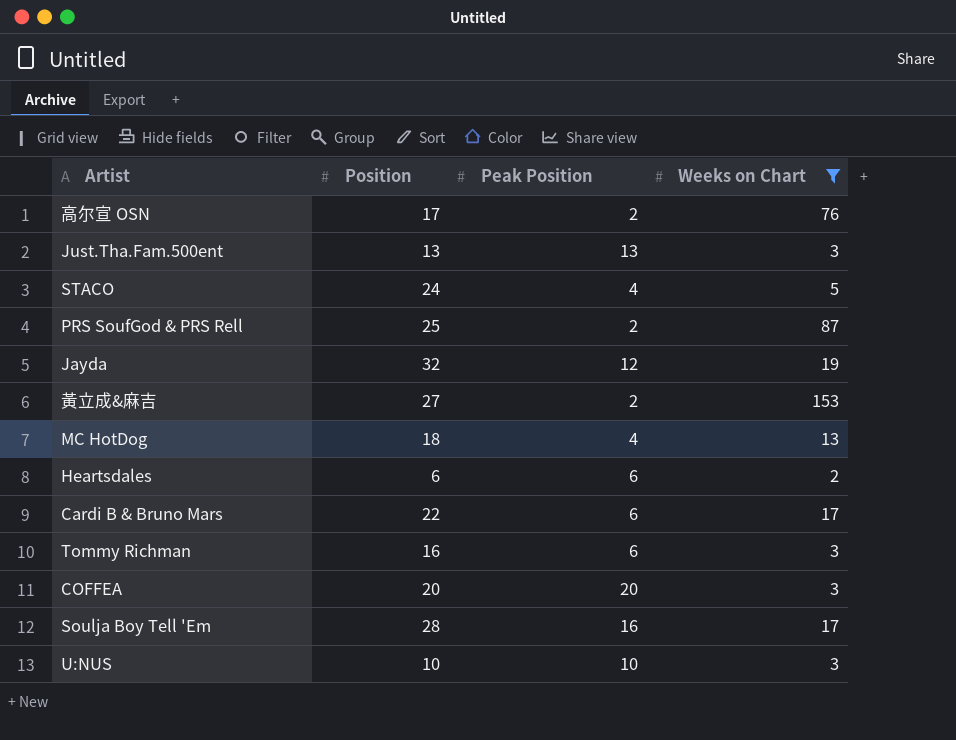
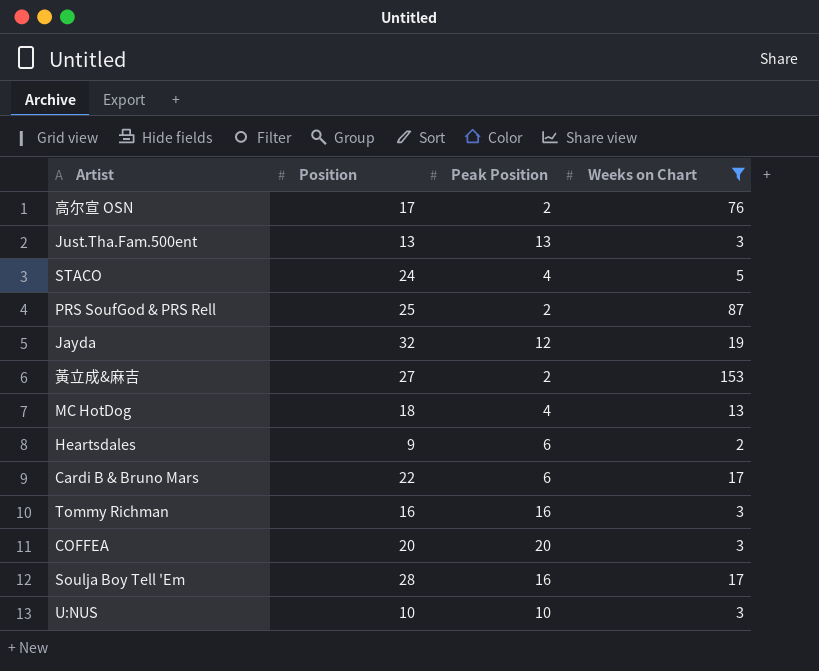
Heartsdales | Position: 6 -> 9
Tommy Richman | Peak Position: 6 -> 16

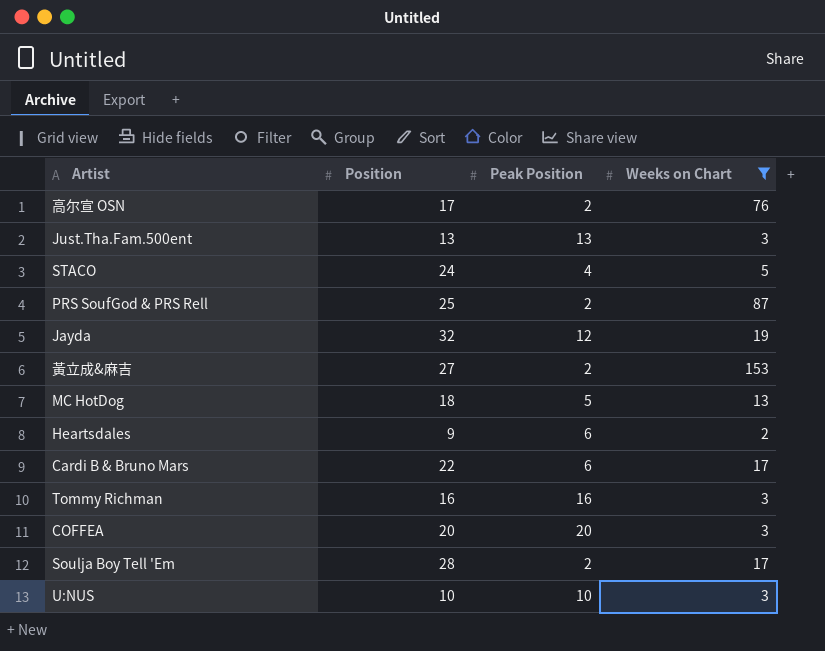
MC HotDog | Peak Position: 4 -> 5
Soulja Boy Tell 'Em | Peak Position: 16 -> 2

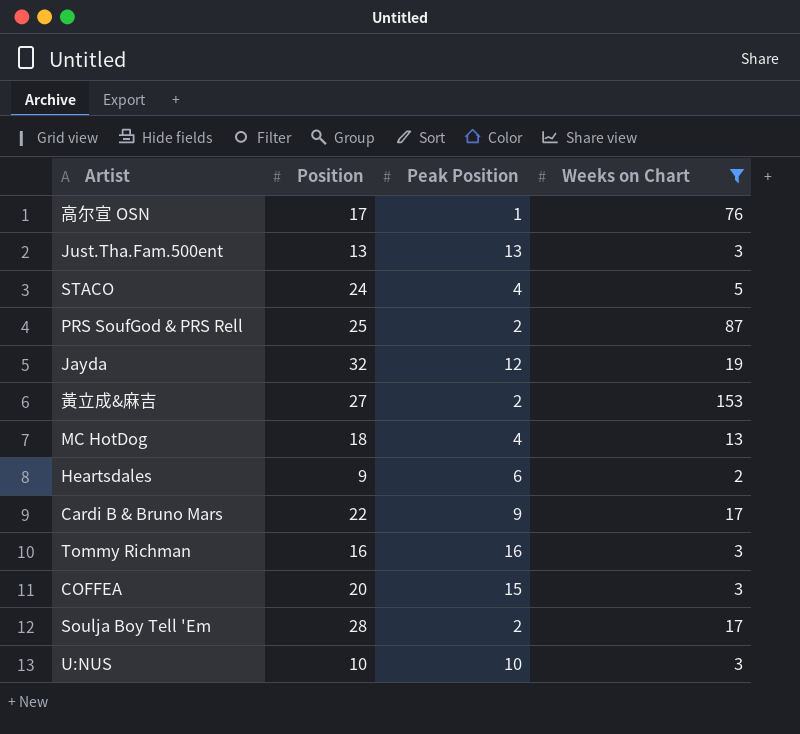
高尔宣 OSN | Peak Position: 2 -> 1
MC HotDog | Peak Position: 5 -> 4
Cardi B & Bruno Mars | Peak Position: 6 -> 9
COFFEA | Peak Position: 20 -> 15

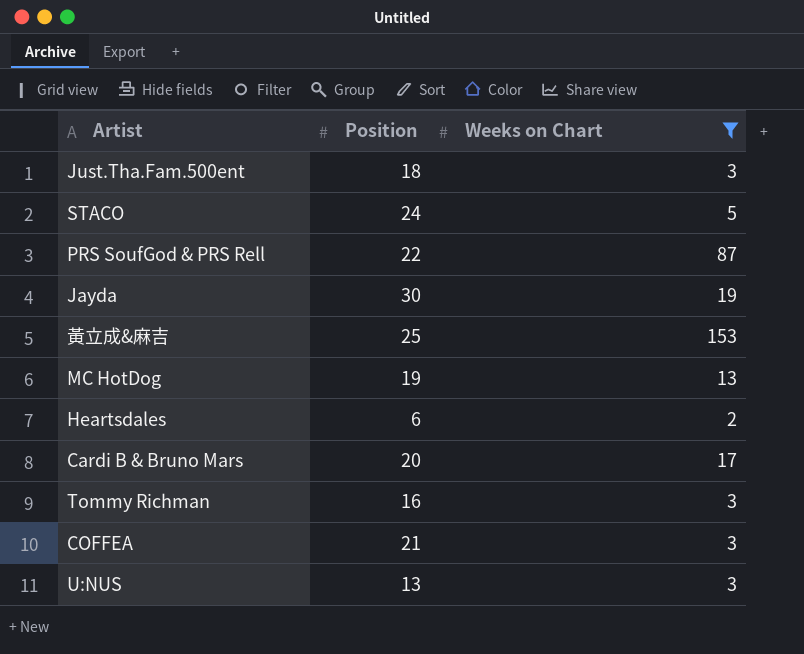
column Peak Position | position: 3 -> none
row 高尔宣 OSN: 17 | 1 | 76 -> none
row Soulja Boy Tell 'Em: 28 | 2 | 17 -> none
Just.Tha.Fam.500ent | Position: 13 -> 18
PRS SoufGod & PRS Rell | Position: 25 -> 22
Jayda | Position: 32 -> 30
黃立成&麻吉 | Position: 27 -> 25
MC HotDog | Position: 18 -> 19
Heartsdales | Position: 9 -> 6
Cardi B & Bruno Mars | Position: 22 -> 20
COFFEA | Position: 20 -> 21
U:NUS | Position: 10 -> 13

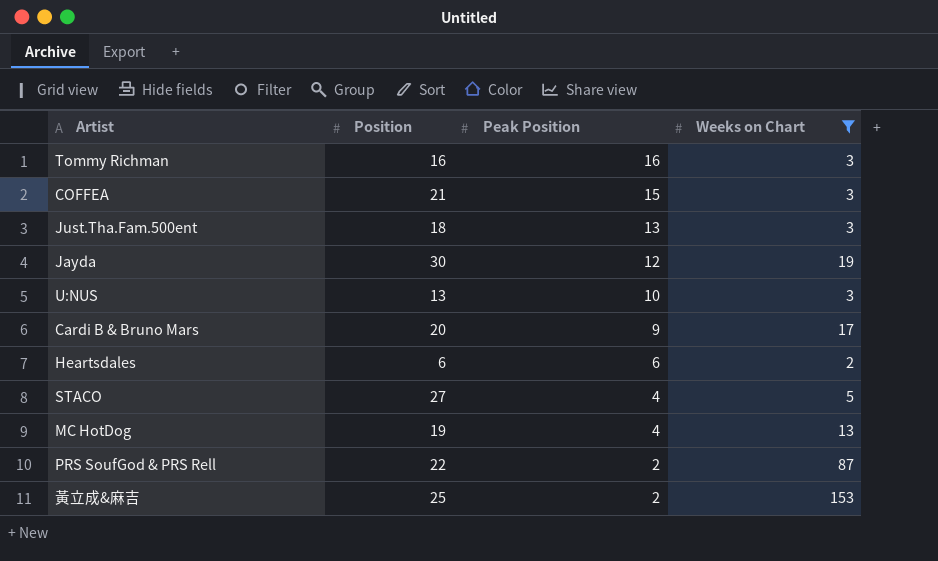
row order: none -> Peak Position descending
column Peak Position | position: none -> 3
STACO | Position: 24 -> 27

